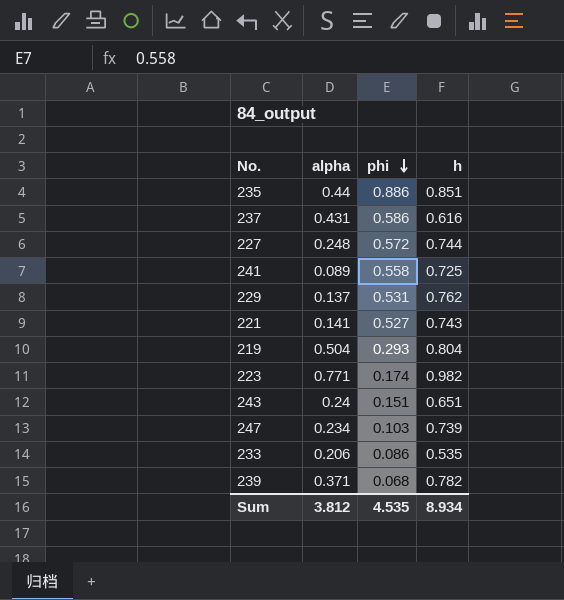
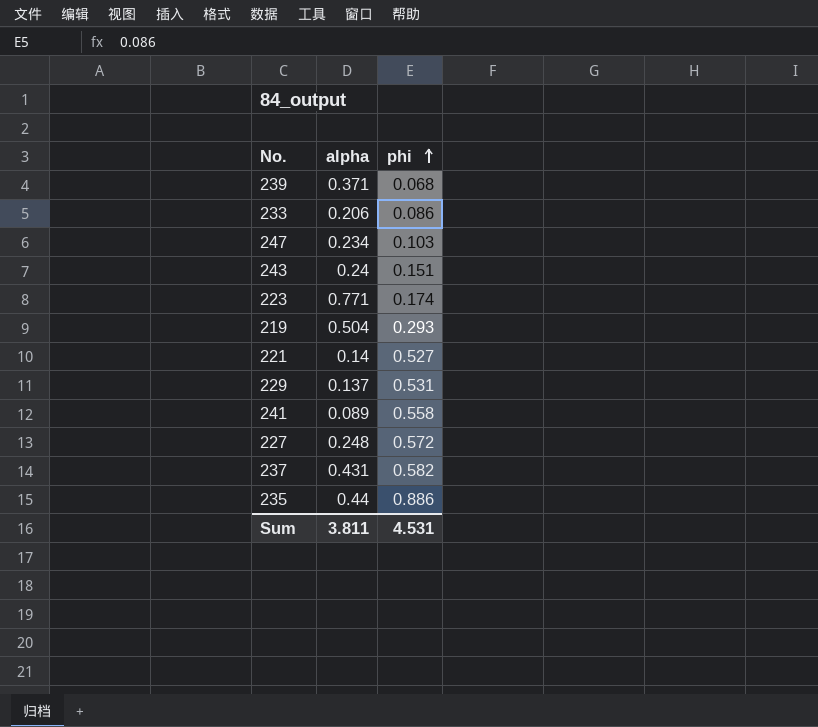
row order: phi descending -> phi ascending
column h | position: 4 -> none
221 | alpha: 0.141 -> 0.14
237 | phi: 0.586 -> 0.582
Sum | alpha: 3.812 -> 3.811
Sum | phi: 4.535 -> 4.531

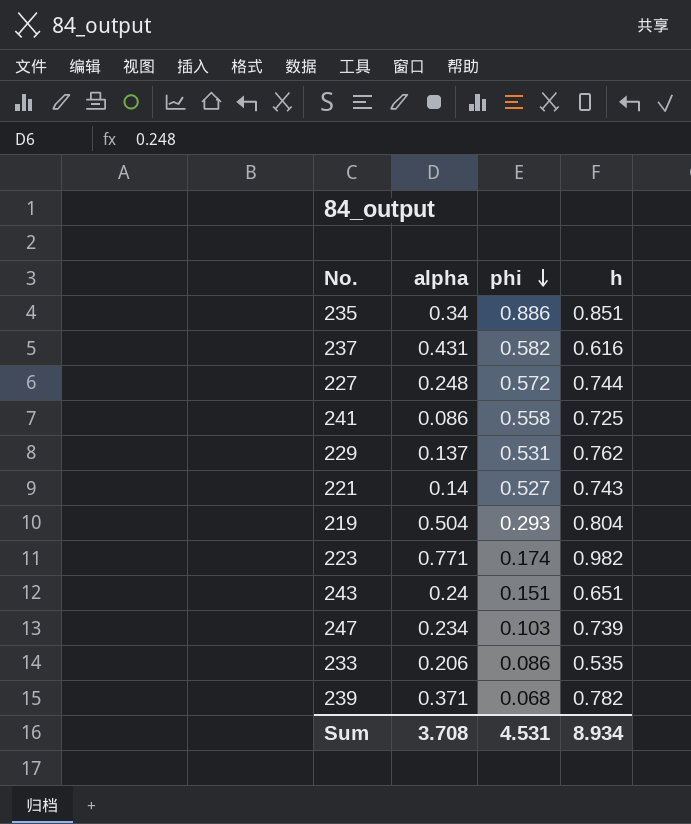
row order: phi ascending -> phi descending
column h | position: none -> 4
235 | alpha: 0.44 -> 0.34
241 | alpha: 0.089 -> 0.086
Sum | alpha: 3.811 -> 3.708

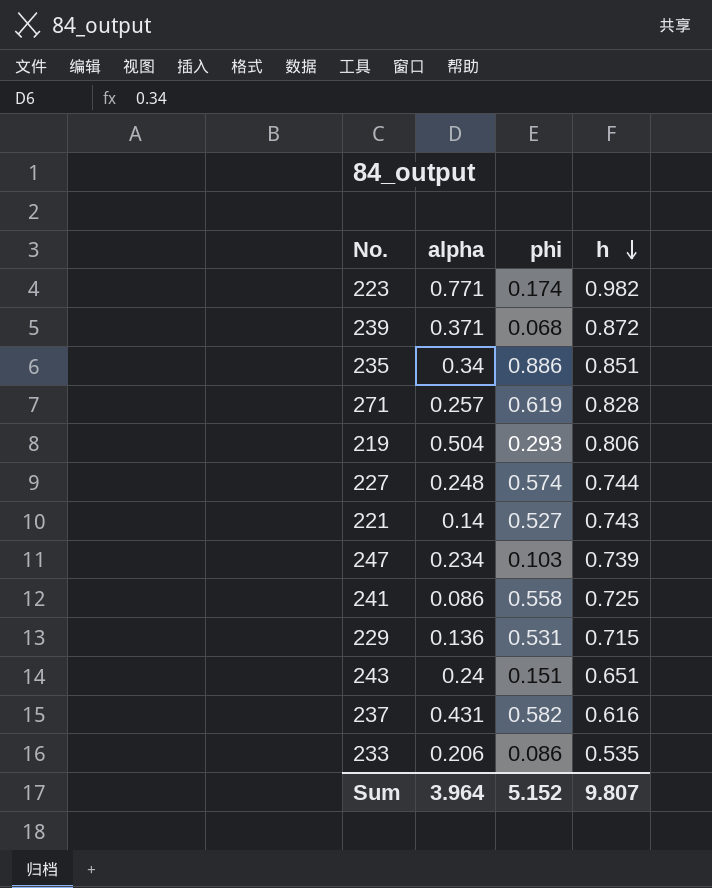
row order: phi descending -> h descending
239 | h: 0.782 -> 0.872
row 271: none -> 0.257 | 0.619 | 0.828
219 | h: 0.804 -> 0.806
227 | phi: 0.572 -> 0.574
229 | alpha: 0.137 -> 0.136
229 | h: 0.762 -> 0.715
Sum | alpha: 3.708 -> 3.964
Sum | phi: 4.531 -> 5.152
Sum | h: 8.934 -> 9.807

